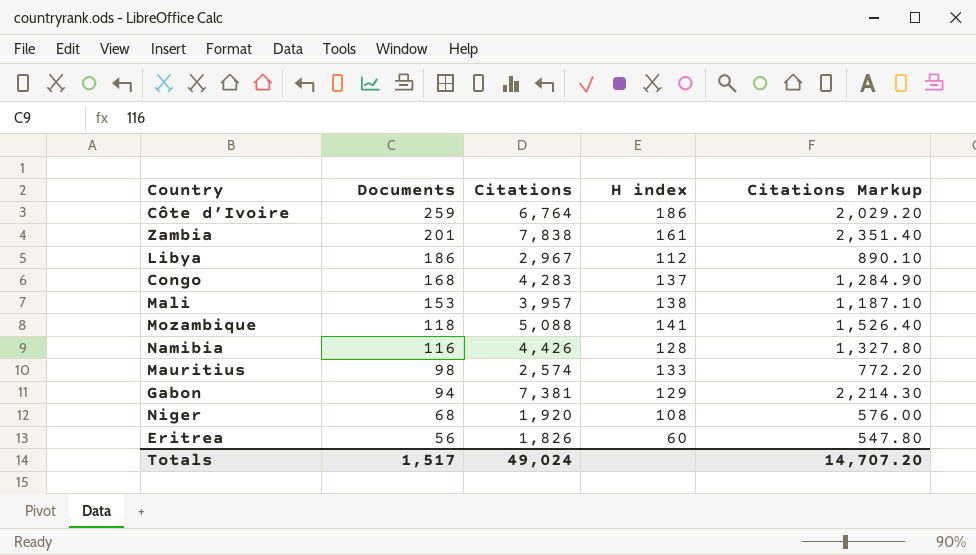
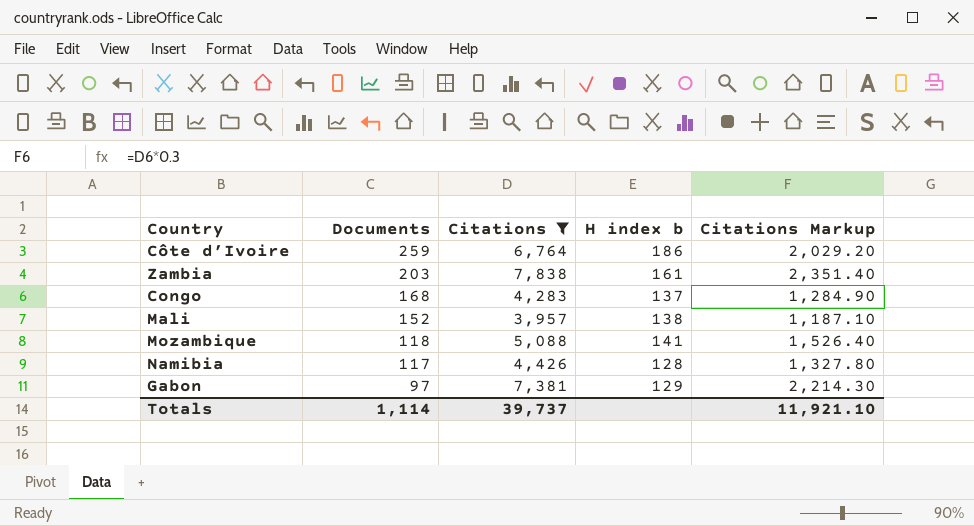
filter: none -> Citations >= 3,957
column name: H index -> H index b
Zambia | Documents: 201 -> 203
Mali | Documents: 153 -> 152
Namibia | Documents: 116 -> 117
Gabon | Documents: 94 -> 97
Totals | Documents: 1,517 -> 1,114
Totals | Citations: 49,024 -> 39,737
Totals | Citations Markup: 14,707.20 -> 11,921.10

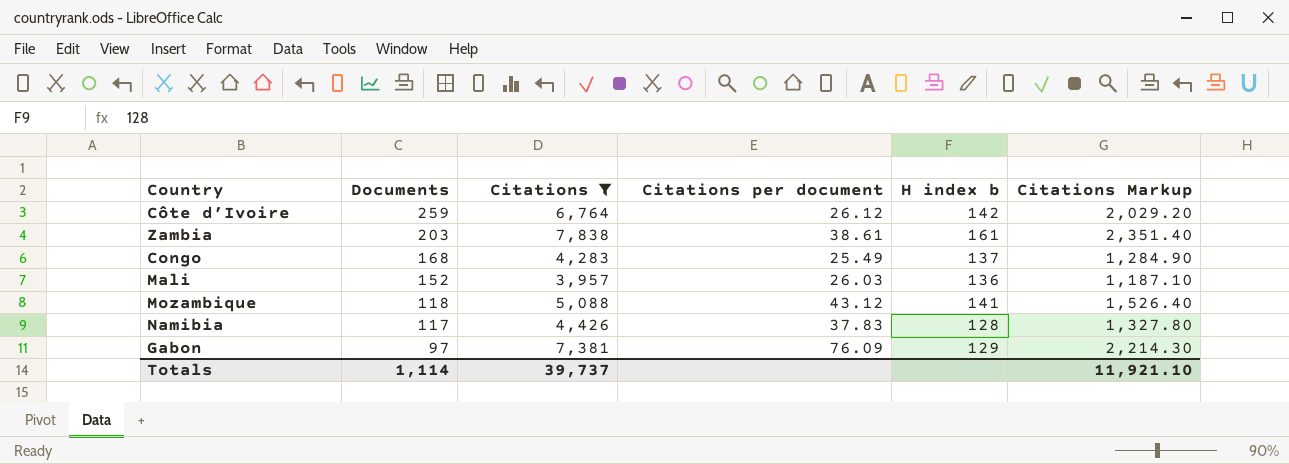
column Citations per document | formula: none -> [Citations] / [Documents]
Côte d’Ivoire | H index b: 186 -> 142
Mali | H index b: 138 -> 136

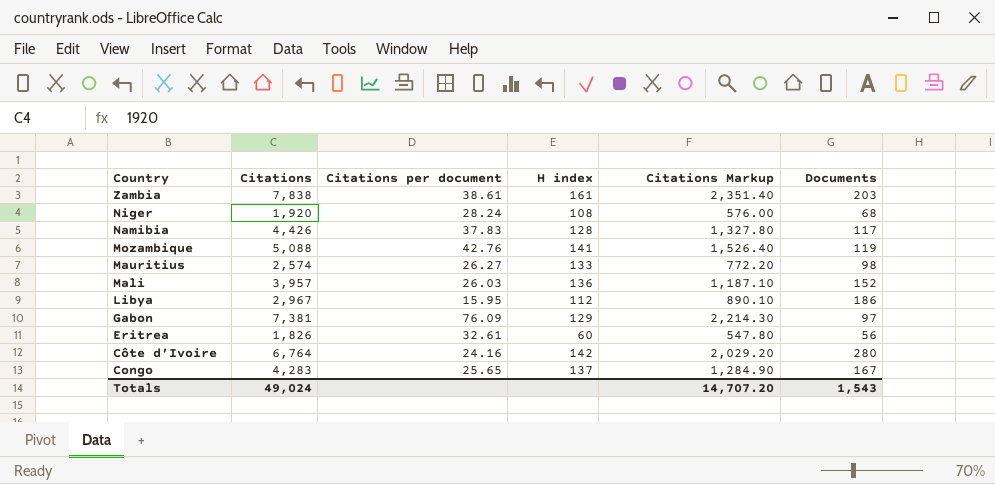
filter: Citations >= 3,957 -> none
row order: Documents descending -> Country descending
column name: H index b -> H index
column Documents | position: 2 -> 6
Mozambique | Citations per document: 43.12 -> 42.76
Mozambique | Documents: 118 -> 119
Côte d’Ivoire | Citations per document: 26.12 -> 24.16
Côte d’Ivoire | Documents: 259 -> 280
Congo | Citations per document: 25.49 -> 25.65
Congo | Documents: 168 -> 167
Totals | Citations: 39,737 -> 49,024
Totals | Citations Markup: 11,921.10 -> 14,707.20
Totals | Documents: 1,114 -> 1,543

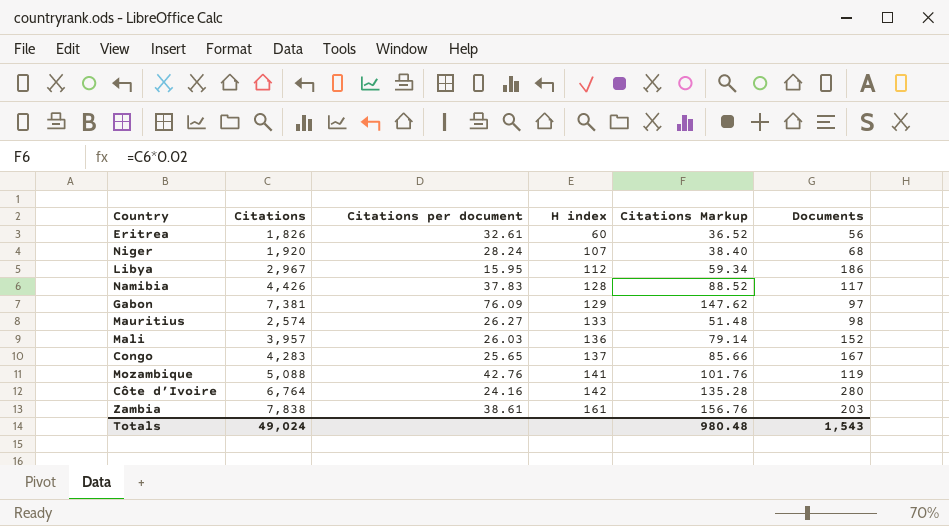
row order: Country descending -> H index ascending
column Citations Markup | formula: [Citations] * 0.3 -> [Citations] * 0.02
Niger | H index: 108 -> 107
Totals | Citations Markup: 14,707.20 -> 980.48

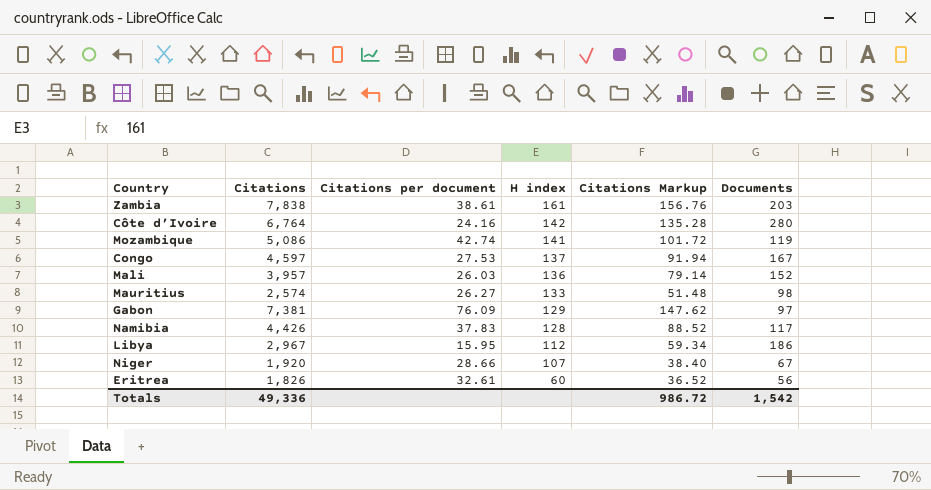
row order: H index ascending -> H index descending
Mozambique | Citations: 5,088 -> 5,086
Mozambique | Citations per document: 42.76 -> 42.74
Mozambique | Citations Markup: 101.76 -> 101.72
Congo | Citations: 4,283 -> 4,597
Congo | Citations per document: 25.65 -> 27.53
Congo | Citations Markup: 85.66 -> 91.94
Niger | Citations per document: 28.24 -> 28.66
Niger | Documents: 68 -> 67
Totals | Citations: 49,024 -> 49,336
Totals | Citations Markup: 980.48 -> 986.72
Totals | Documents: 1,543 -> 1,542

